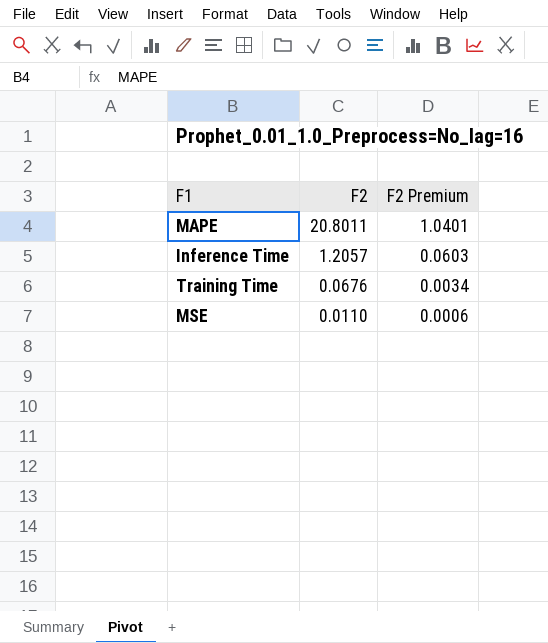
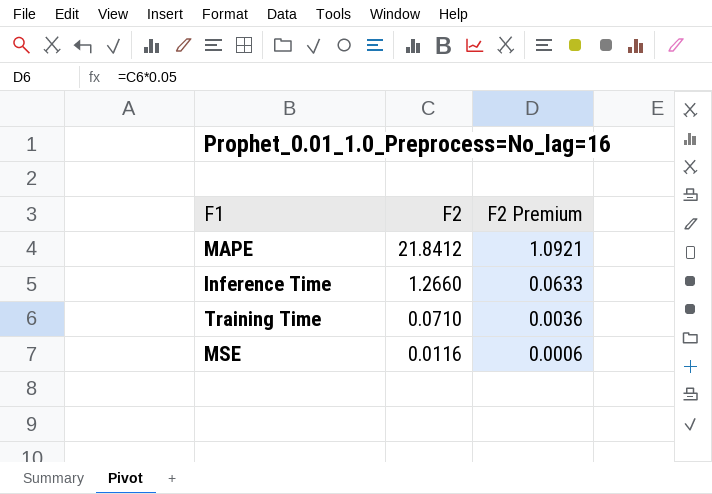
MAPE | F2: 20.8011 -> 21.8412
MAPE | F2 Premium: 1.0401 -> 1.0921
Inference Time | F2: 1.2057 -> 1.2660
Inference Time | F2 Premium: 0.0603 -> 0.0633
Training Time | F2: 0.0676 -> 0.0710
Training Time | F2 Premium: 0.0034 -> 0.0036
MSE | F2: 0.0110 -> 0.0116

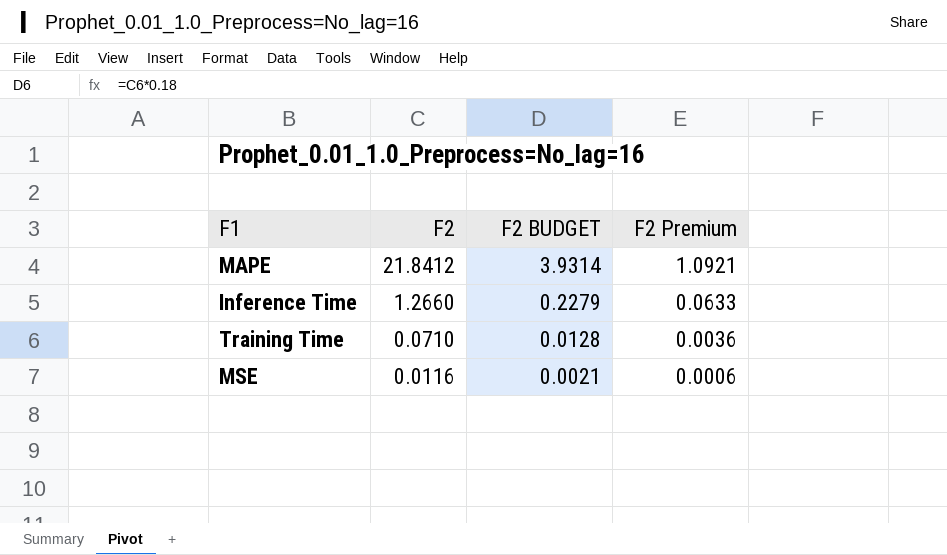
column F2 BUDGET | formula: none -> [F2] * 0.18

